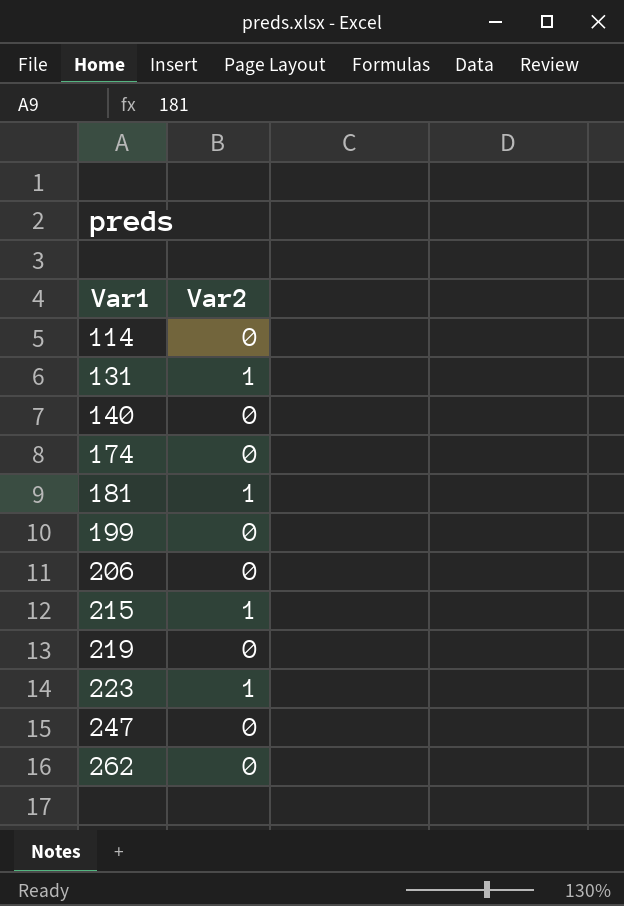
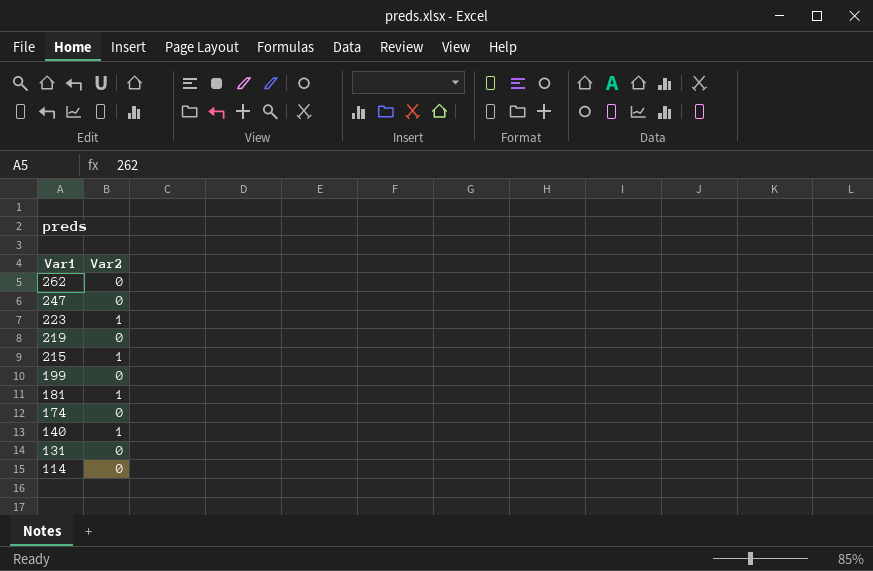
row order: Var1 ascending -> Var1 descending
row 206: 0 -> none
140 | Var2: 0 -> 1
131 | Var2: 1 -> 0

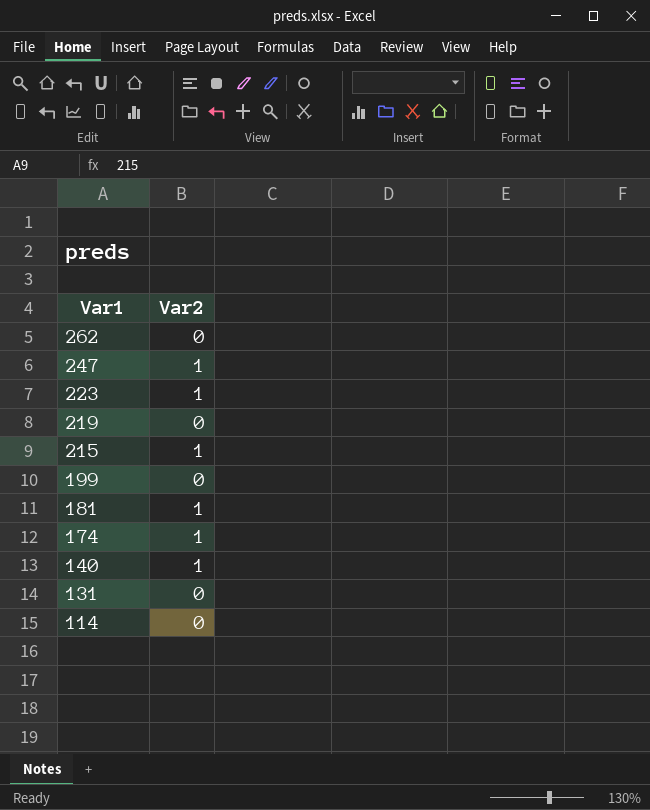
247 | Var2: 0 -> 1
174 | Var2: 0 -> 1

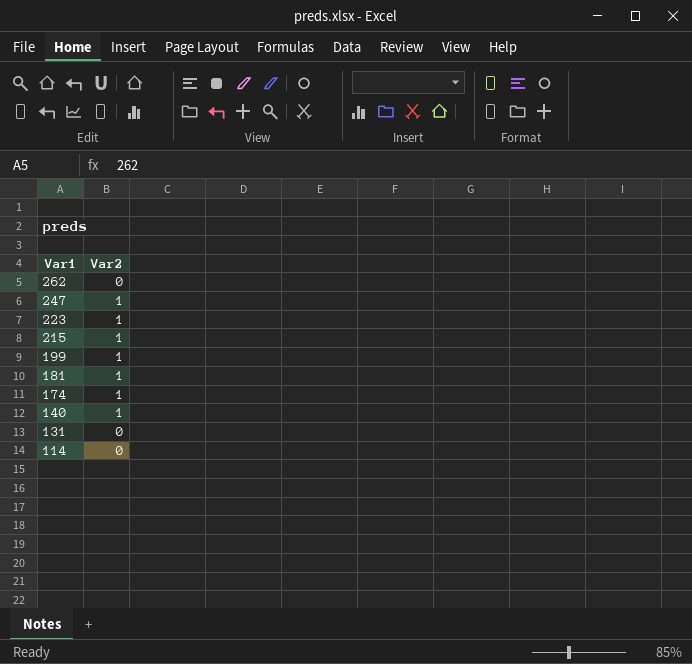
row 219: 0 -> none
199 | Var2: 0 -> 1

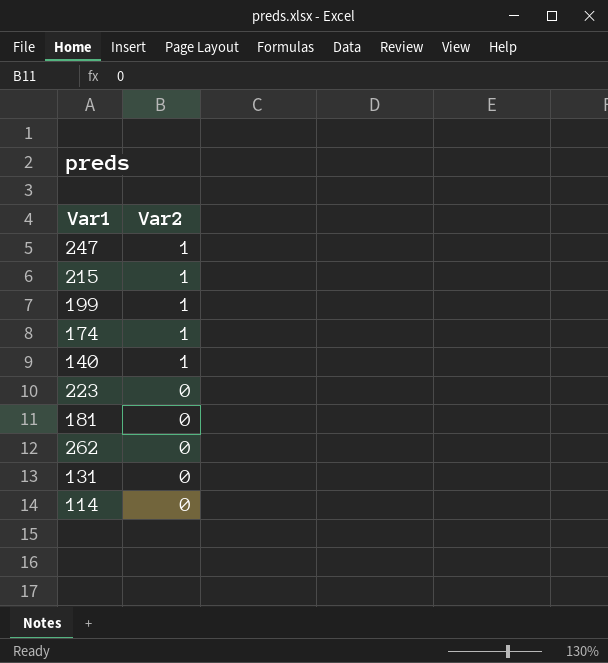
row order: Var1 descending -> Var2 descending
223 | Var2: 1 -> 0
181 | Var2: 1 -> 0

